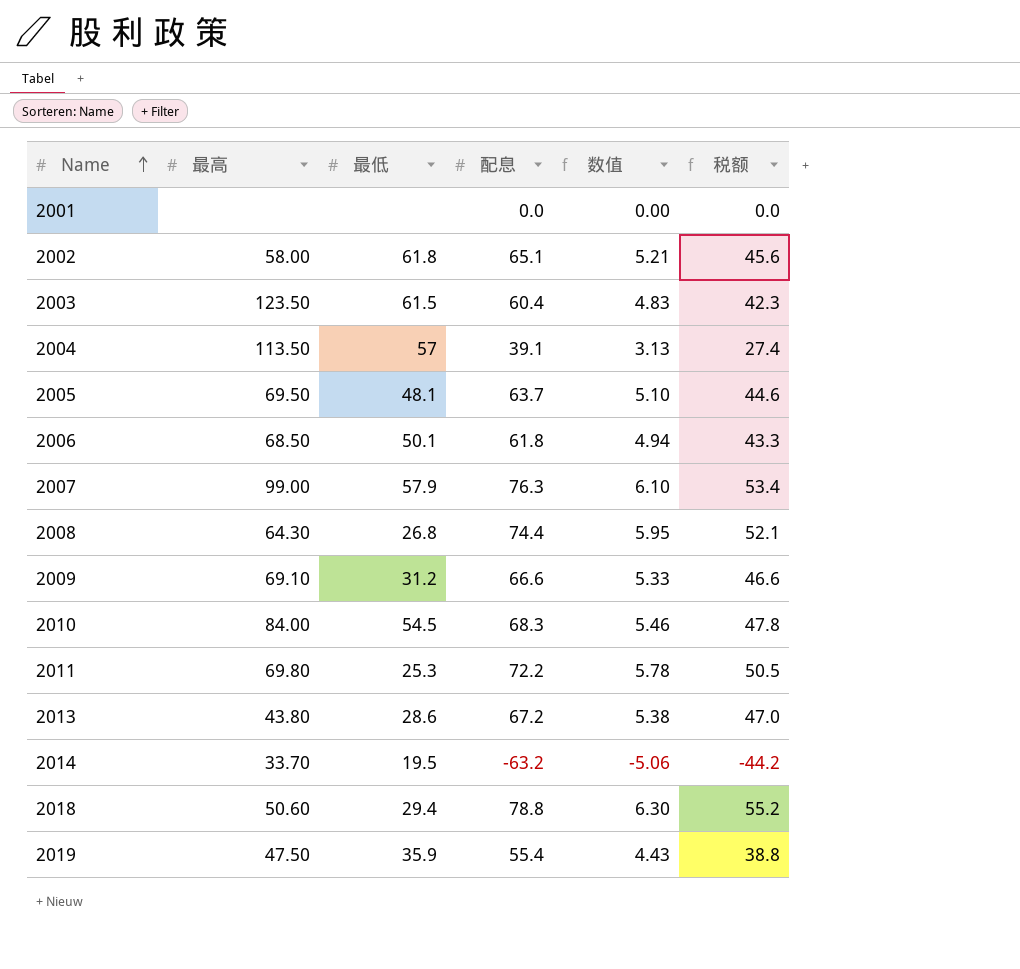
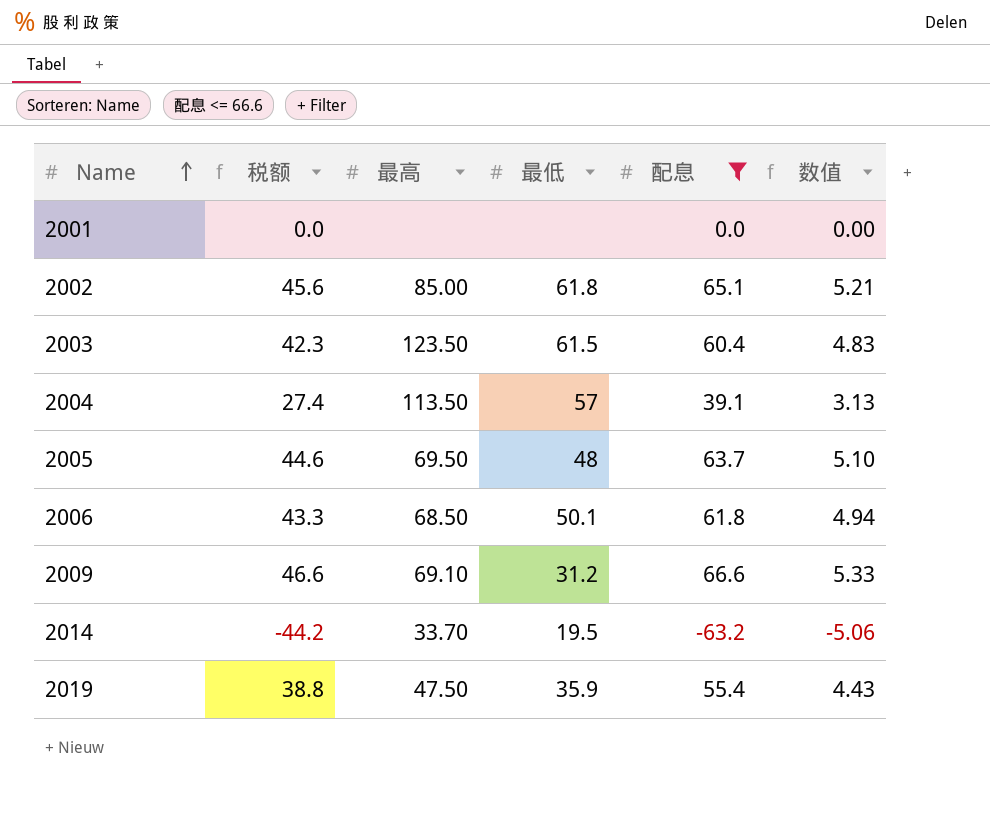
filter: none -> 配息 <= 66.6
column 税额 | position: 6 -> 2
2002 | 最高: 58.00 -> 85.00
2005 | 最低: 48.1 -> 48

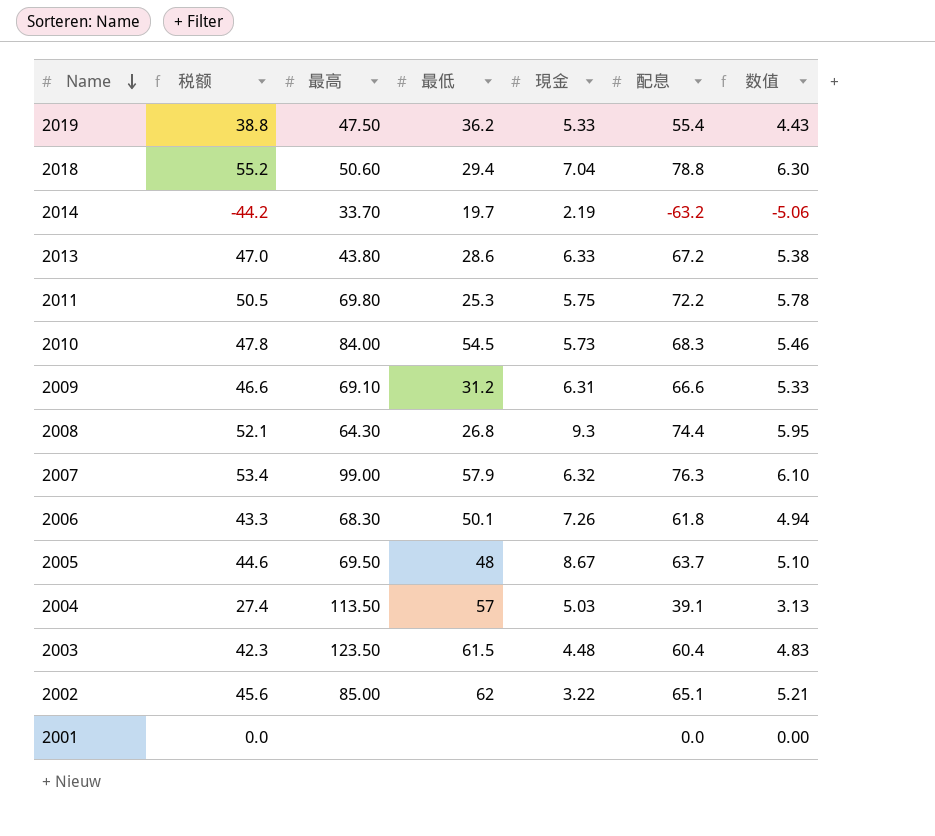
filter: 配息 <= 66.6 -> none
row order: Name ascending -> Name descending
column 現金 | position: none -> 5
2019 | 最低: 35.9 -> 36.2
2014 | 最低: 19.5 -> 19.7
2006 | 最高: 68.50 -> 68.30
2002 | 最低: 61.8 -> 62

